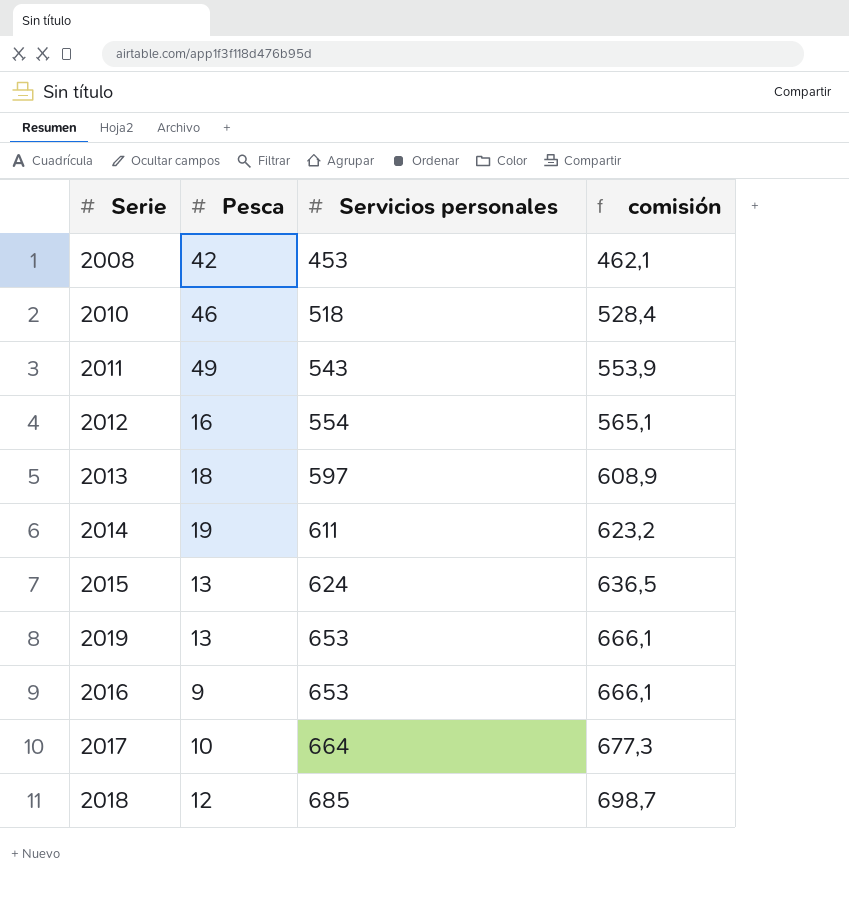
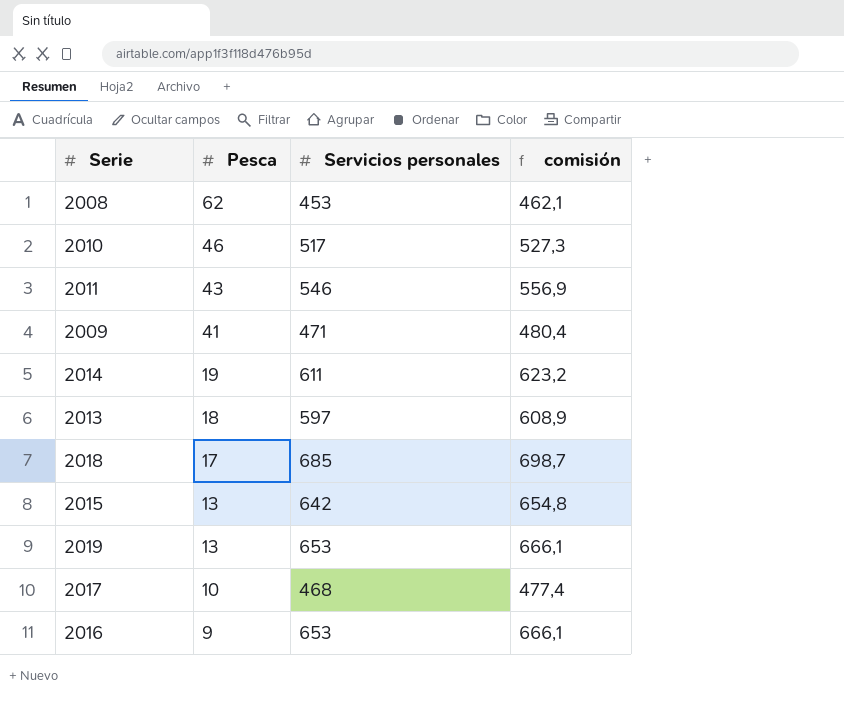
row order: Servicios personales ascending -> Pesca descending
row 2012: 16 | 554 | 565,1 -> none
2008 | Pesca: 42 -> 62
2010 | Servicios personales: 518 -> 517
2010 | comisión: 528,4 -> 527,3
2011 | Pesca: 49 -> 43
2011 | Servicios personales: 543 -> 546
2011 | comisión: 553,9 -> 556,9
row 2009: none -> 41 | 471 | 480,4
2018 | Pesca: 12 -> 17
2015 | Servicios personales: 624 -> 642
2015 | comisión: 636,5 -> 654,8
2017 | Servicios personales: 664 -> 468
2017 | comisión: 677,3 -> 477,4

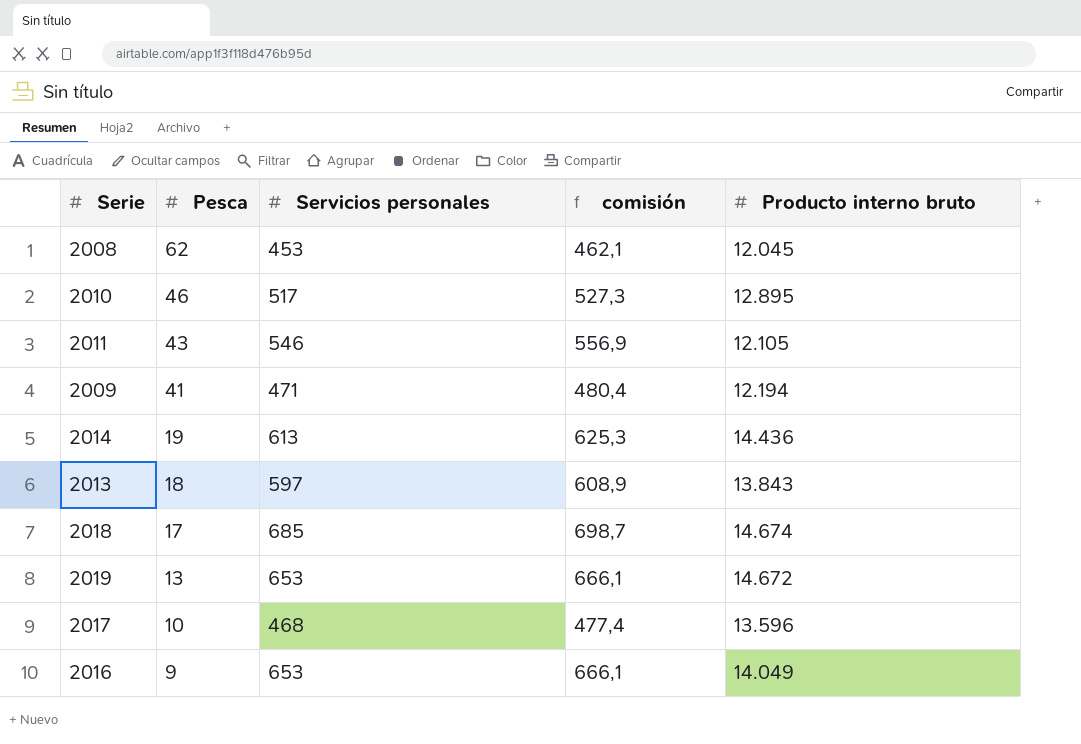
column Producto interno bruto | position: none -> 5
row 2015: 13 | 642 | 654,8 -> none
2014 | Servicios personales: 611 -> 613
2014 | comisión: 623,2 -> 625,3

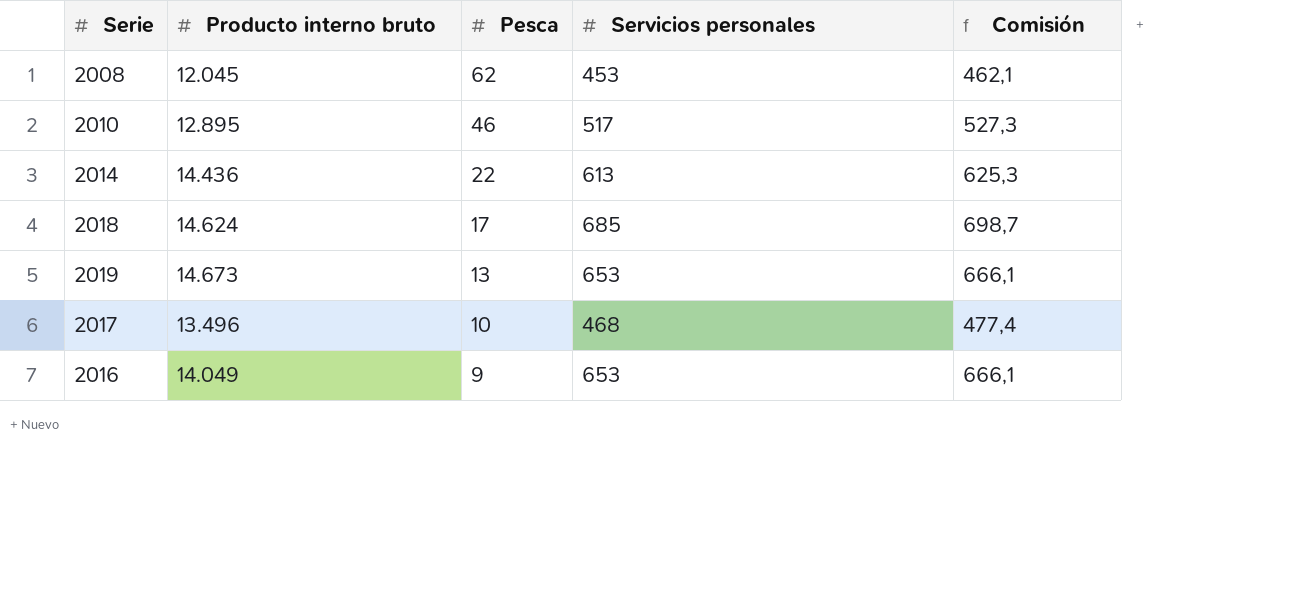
column Producto interno bruto | position: 5 -> 2
column name: comisión -> Comisión
row 2011: 43 | 546 | 556,9 | 12.105 -> none
row 2009: 41 | 471 | 480,4 | 12.194 -> none
row 2013: 18 | 597 | 608,9 | 13.843 -> none
2014 | Pesca: 19 -> 22
2018 | Producto interno bruto: 14.674 -> 14.624
2019 | Producto interno bruto: 14.672 -> 14.673
2017 | Producto interno bruto: 13.596 -> 13.496

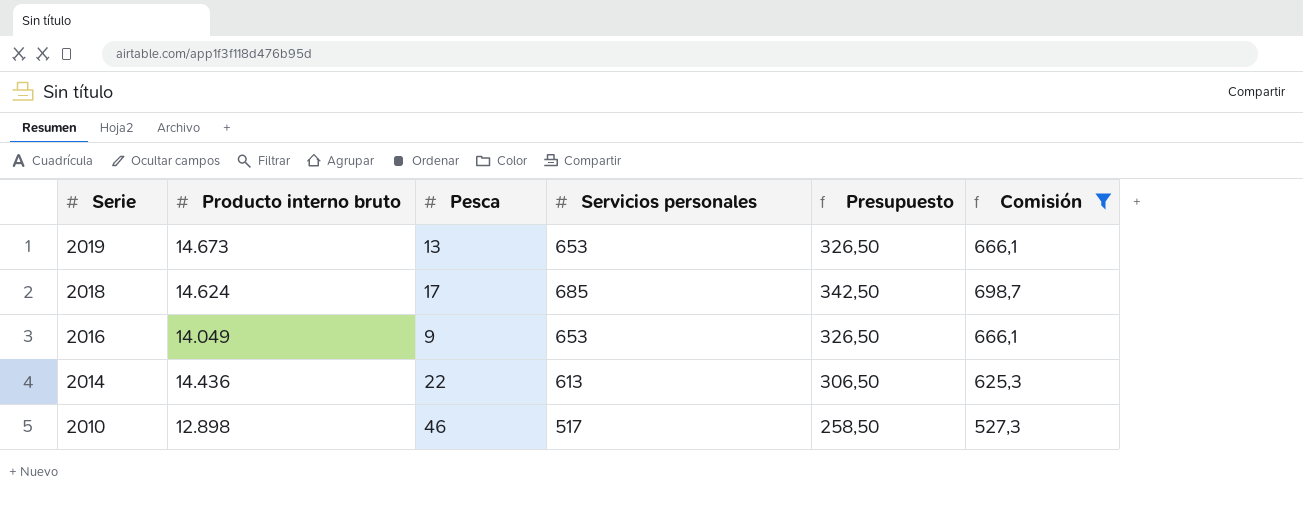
filter: none -> Comisión >= 527,3
row order: Pesca descending -> Serie descending
column Presupuesto | formula: none -> [Servicios personales] * 0,5
2010 | Producto interno bruto: 12.895 -> 12.898

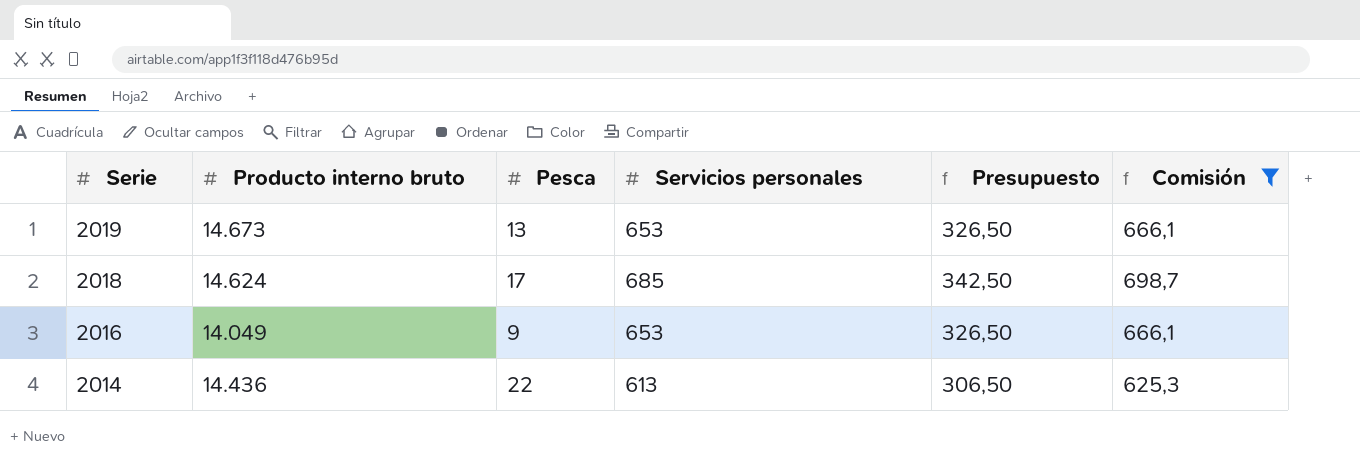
row 2010: 12.898 | 46 | 517 | 258,50 | 527,3 -> none

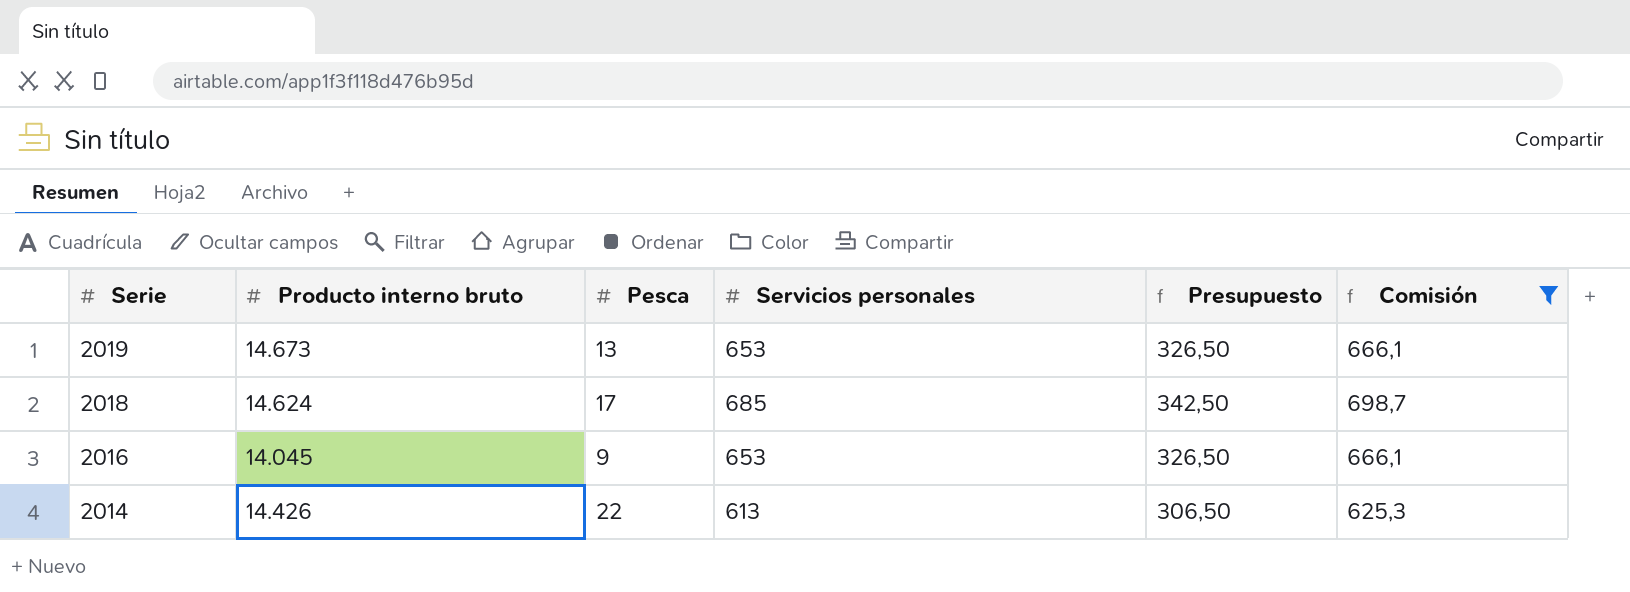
2016 | Producto interno bruto: 14.049 -> 14.045
2014 | Producto interno bruto: 14.436 -> 14.426

